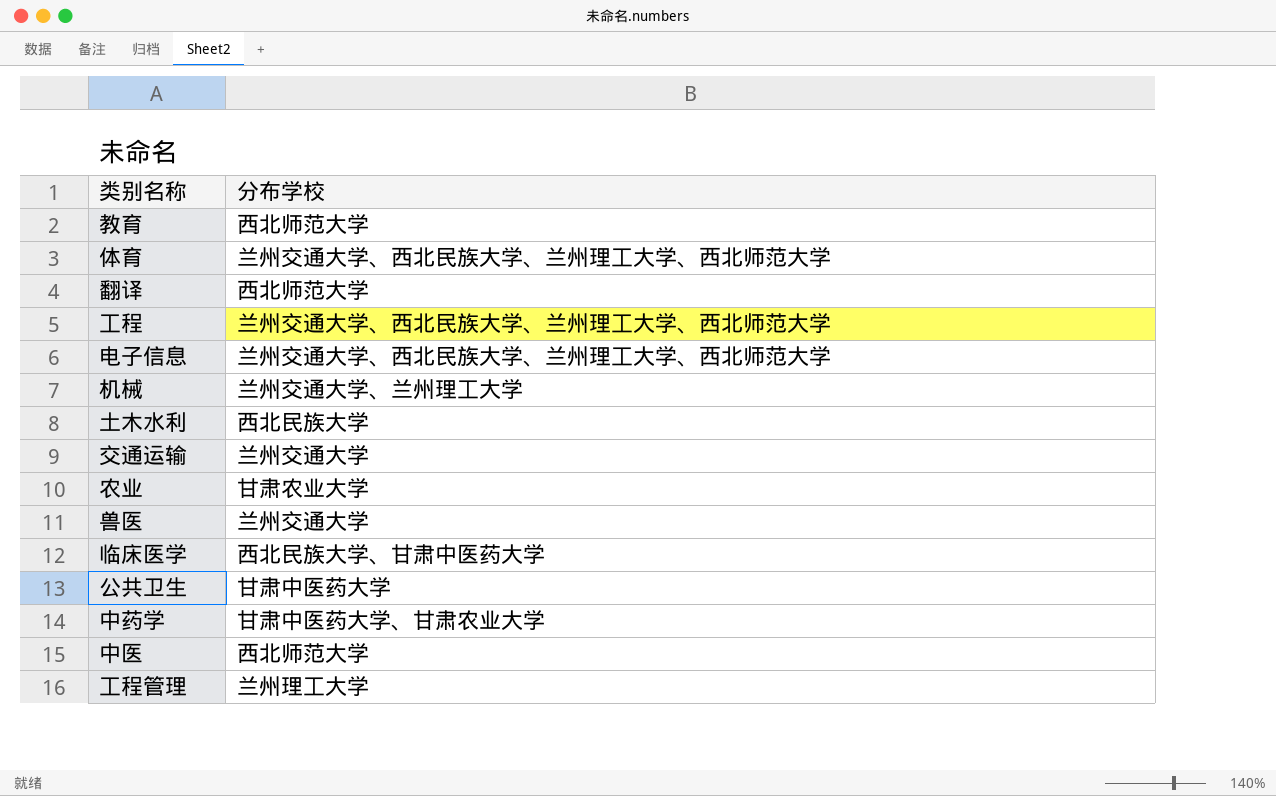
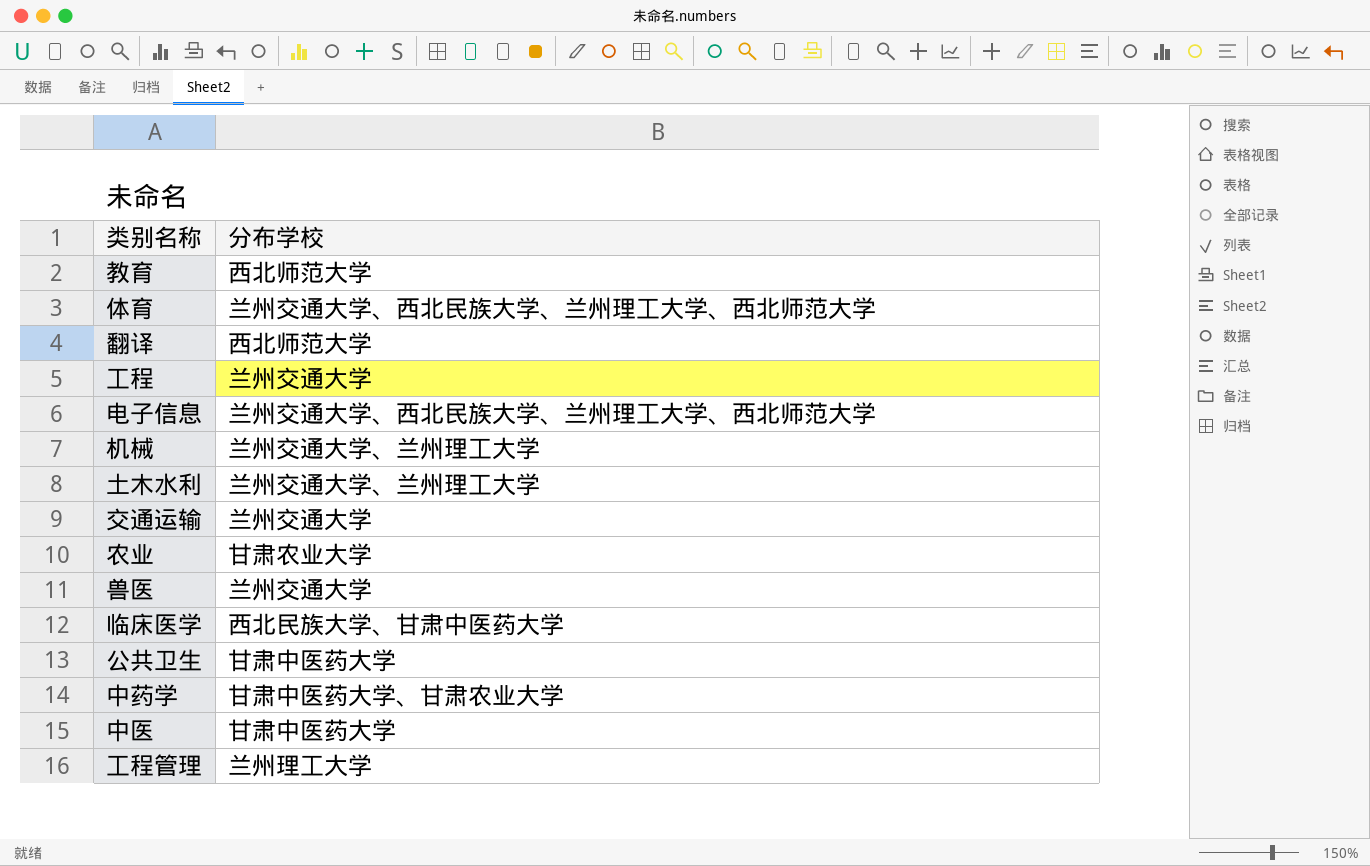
工程 | 分布学校: 兰州交通大学、西北民族大学、兰州理工大学、西北师范大学 -> 兰州交通大学
土木水利 | 分布学校: 西北民族大学 -> 兰州交通大学、兰州理工大学
中医 | 分布学校: 西北师范大学 -> 甘肃中医药大学

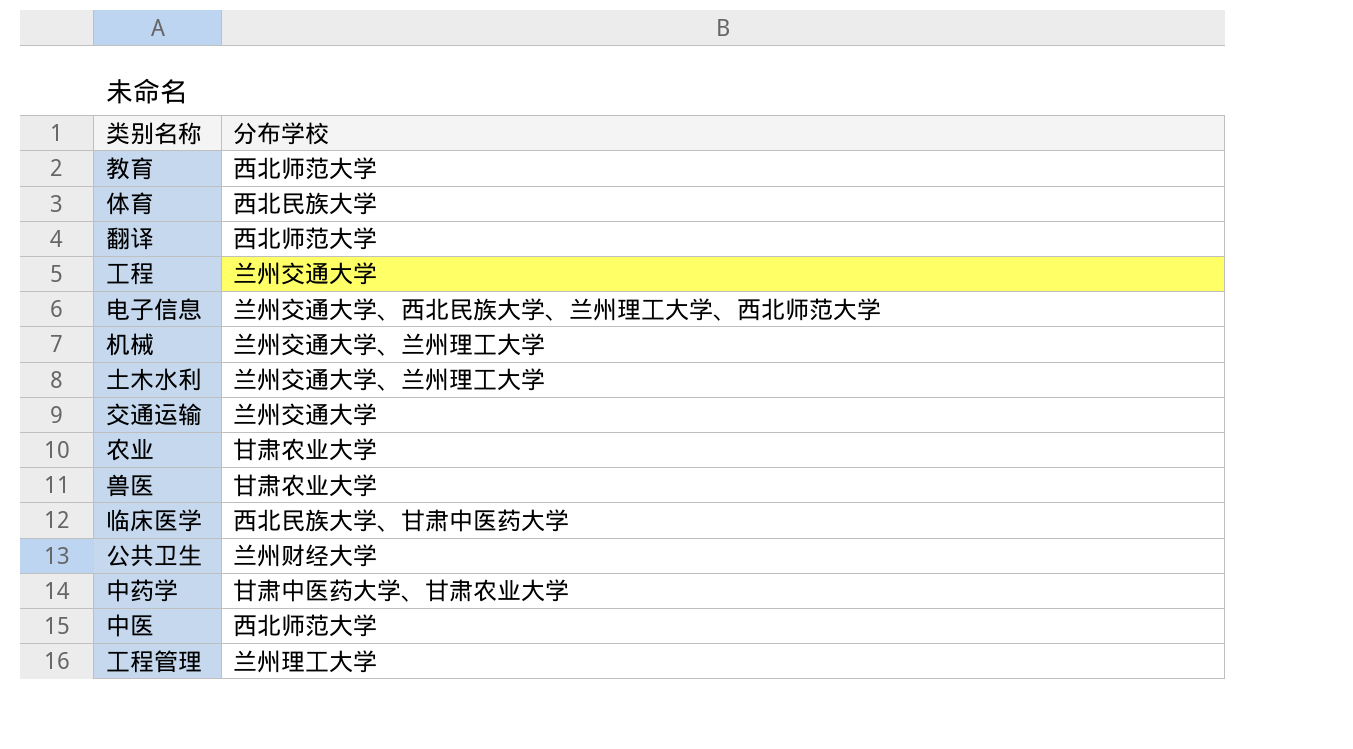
体育 | 分布学校: 兰州交通大学、西北民族大学、兰州理工大学、西北师范大学 -> 西北民族大学
兽医 | 分布学校: 兰州交通大学 -> 甘肃农业大学
公共卫生 | 分布学校: 甘肃中医药大学 -> 兰州财经大学
中医 | 分布学校: 甘肃中医药大学 -> 西北师范大学

